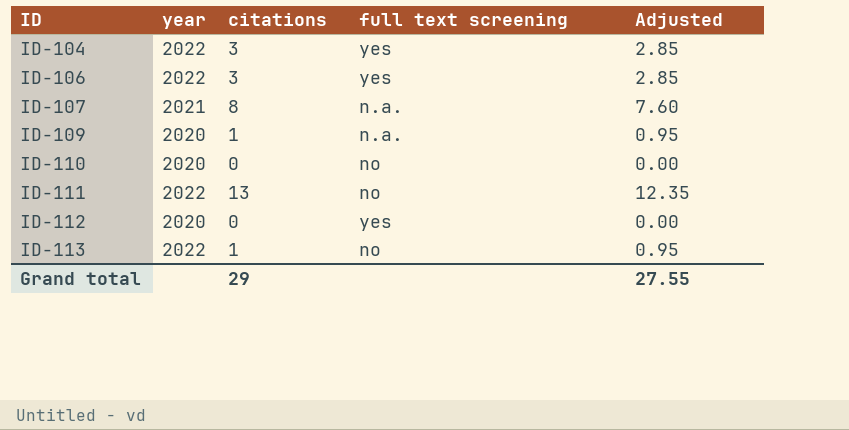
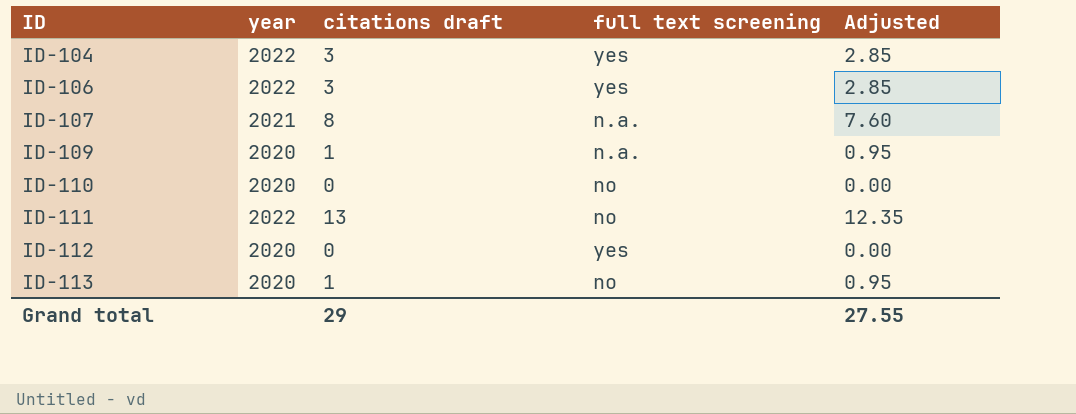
column name: citations -> citations draft
ID-113 | year: 2022 -> 2020

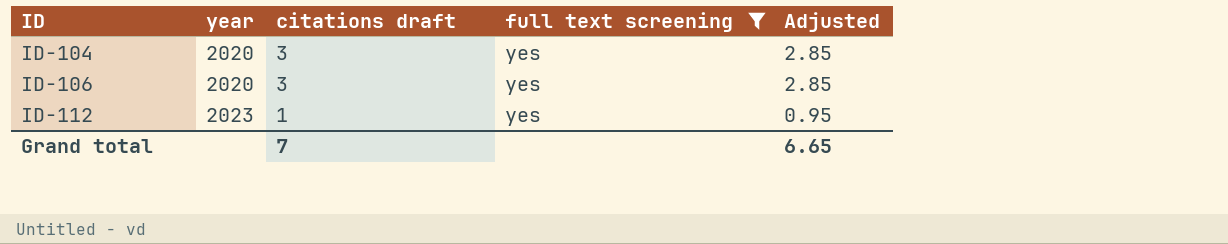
filter: none -> full text screening = yes
ID-104 | year: 2022 -> 2020
ID-106 | year: 2022 -> 2020
ID-112 | year: 2020 -> 2023
ID-112 | citations draft: 0 -> 1
ID-112 | Adjusted: 0.00 -> 0.95
Grand total | citations draft: 29 -> 7
Grand total | Adjusted: 27.55 -> 6.65

